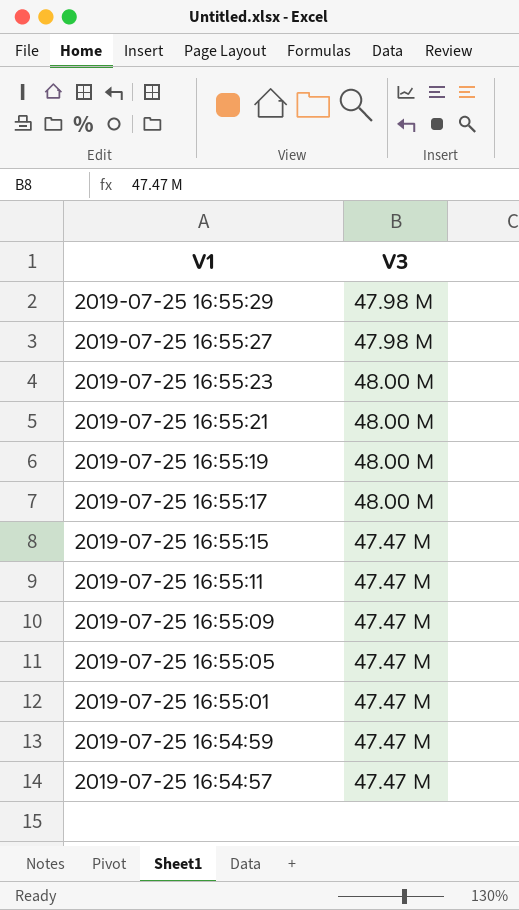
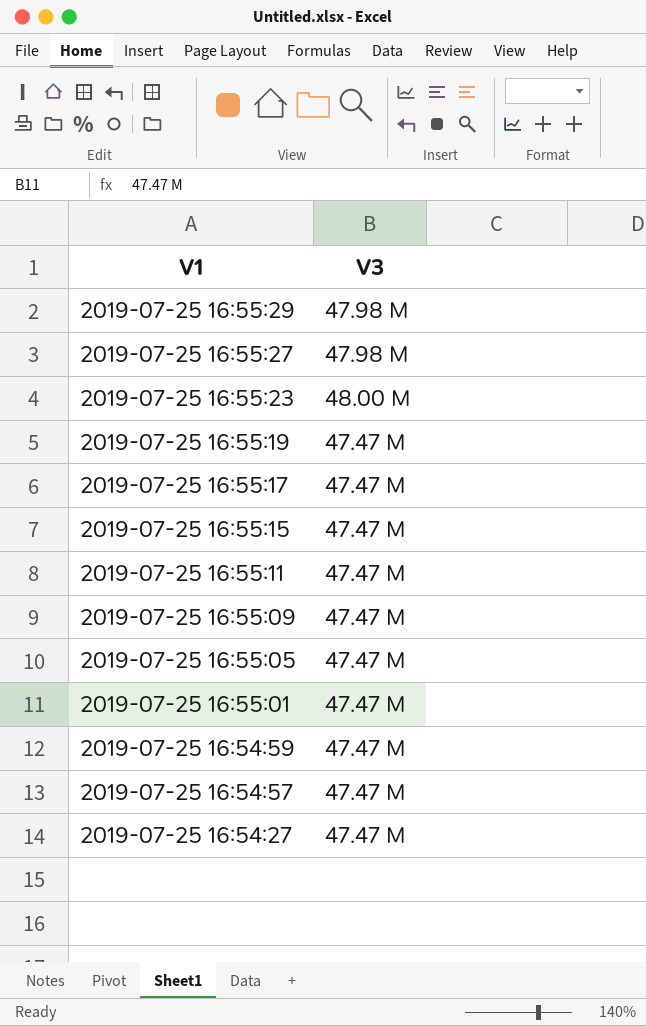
row 2019-07-25 16:55:21: 48.00 M -> none
2019-07-25 16:55:19 | V3: 48.00 M -> 47.47 M
2019-07-25 16:55:17 | V3: 48.00 M -> 47.47 M
row 2019-07-25 16:54:27: none -> 47.47 M

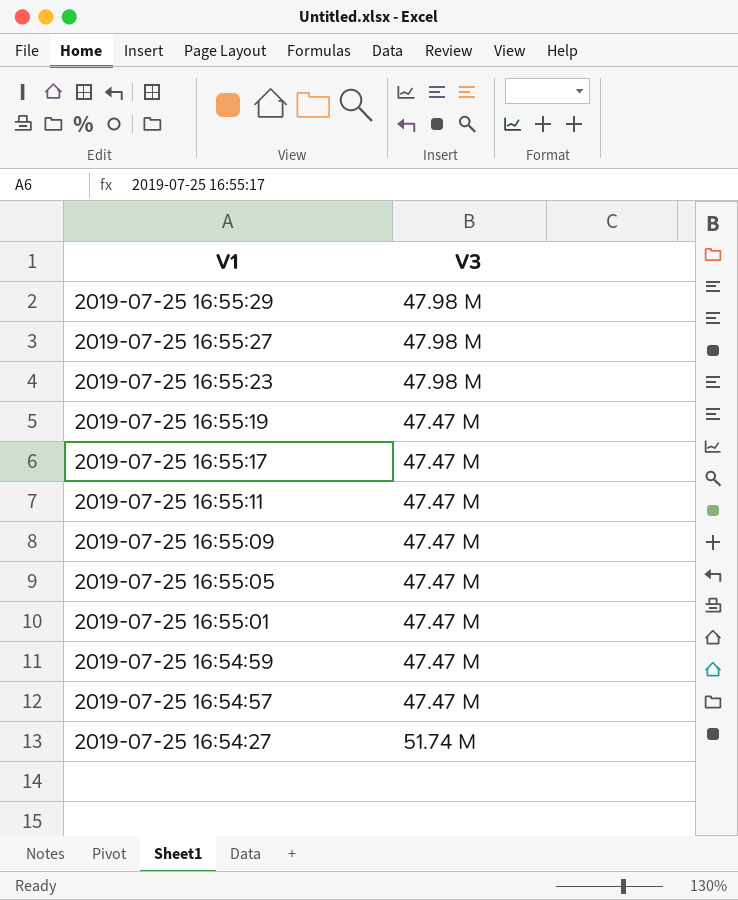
row 2019-07-25 16:55:15: 47.47 M -> none
2019-07-25 16:55:23 | V3: 48.00 M -> 47.98 M
2019-07-25 16:54:27 | V3: 47.47 M -> 51.74 M

